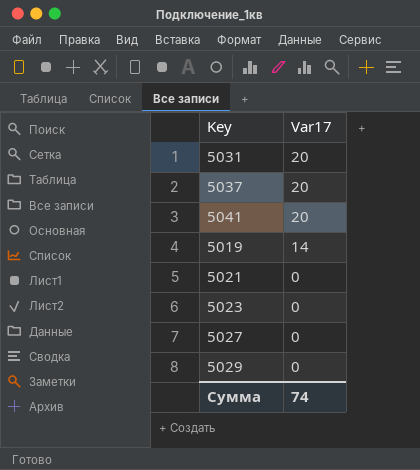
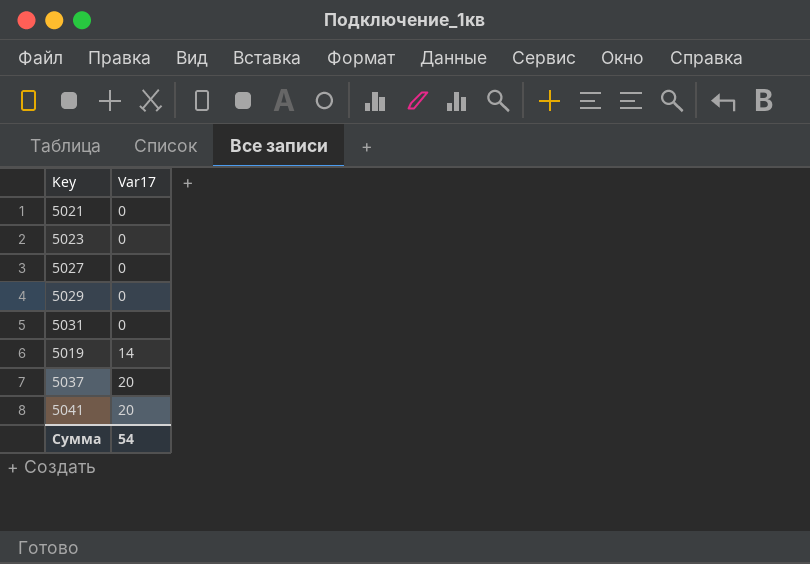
row order: Var17 descending -> Var17 ascending
5031 | Var17: 20 -> 0
Сумма | Var17: 74 -> 54

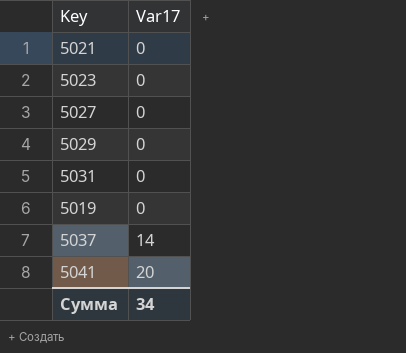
5019 | Var17: 14 -> 0
5037 | Var17: 20 -> 14
Сумма | Var17: 54 -> 34

